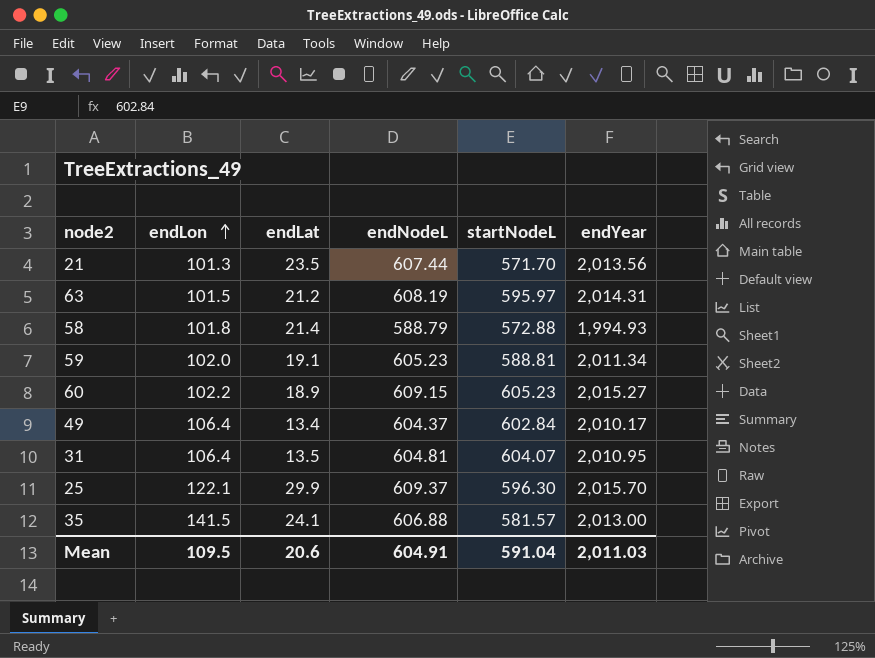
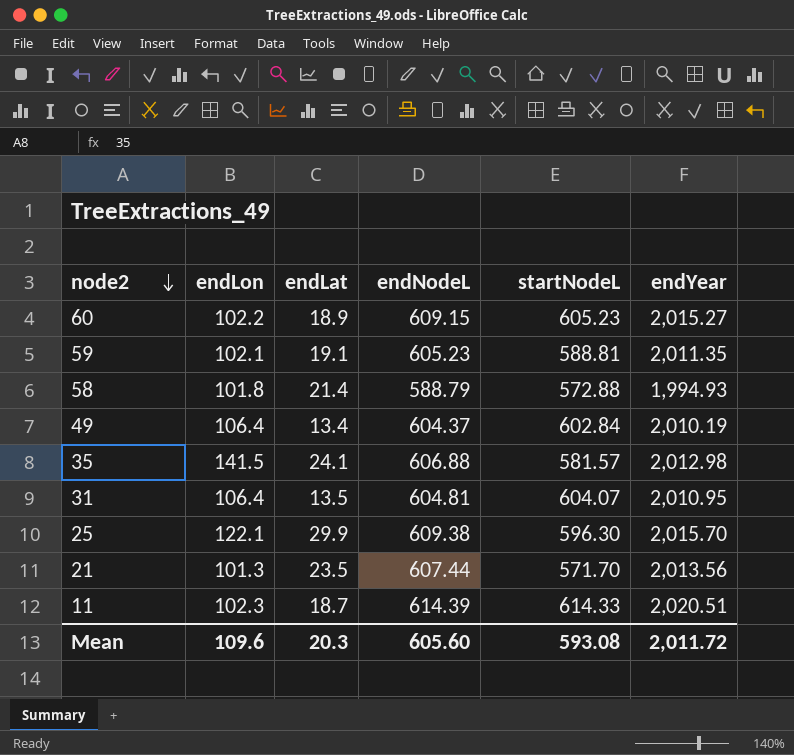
row order: endLon ascending -> node2 descending
row 63: 101.5 | 21.2 | 608.19 | 595.97 | 2,014.31 -> none
59 | endLon: 102.0 -> 102.1
59 | endYear: 2,011.34 -> 2,011.35
49 | endYear: 2,010.17 -> 2,010.19
35 | endYear: 2,013.00 -> 2,012.98
25 | endNodeL: 609.37 -> 609.38
row 11: none -> 102.3 | 18.7 | 614.39 | 614.33 | 2,020.51
Mean | endLon: 109.5 -> 109.6
Mean | endLat: 20.6 -> 20.3
Mean | endNodeL: 604.91 -> 605.60
Mean | startNodeL: 591.04 -> 593.08
Mean | endYear: 2,011.03 -> 2,011.72

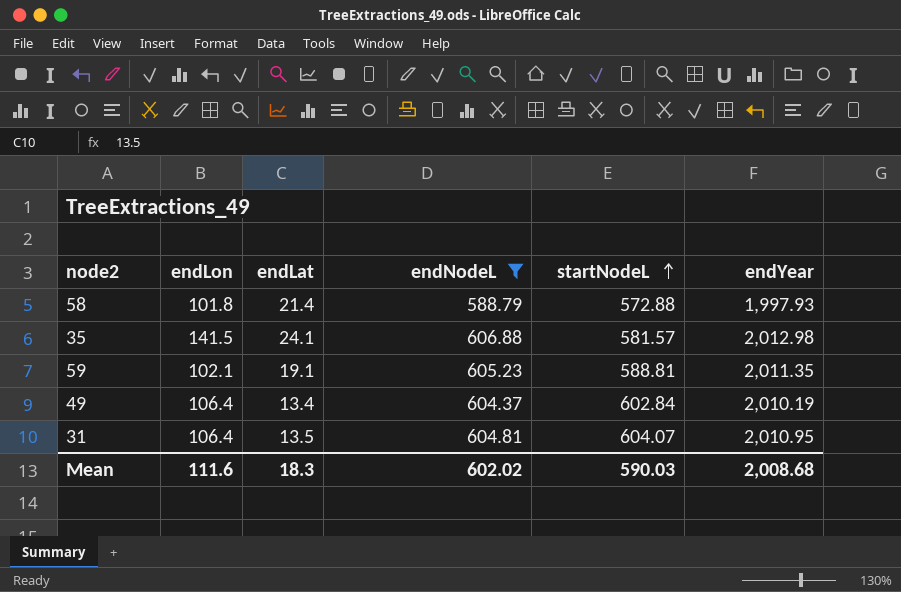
filter: none -> endNodeL <= 606.88
row order: node2 descending -> startNodeL ascending
58 | endYear: 1,994.93 -> 1,997.93
Mean | endLon: 109.6 -> 111.6
Mean | endLat: 20.3 -> 18.3
Mean | endNodeL: 605.60 -> 602.02
Mean | startNodeL: 593.08 -> 590.03
Mean | endYear: 2,011.72 -> 2,008.68

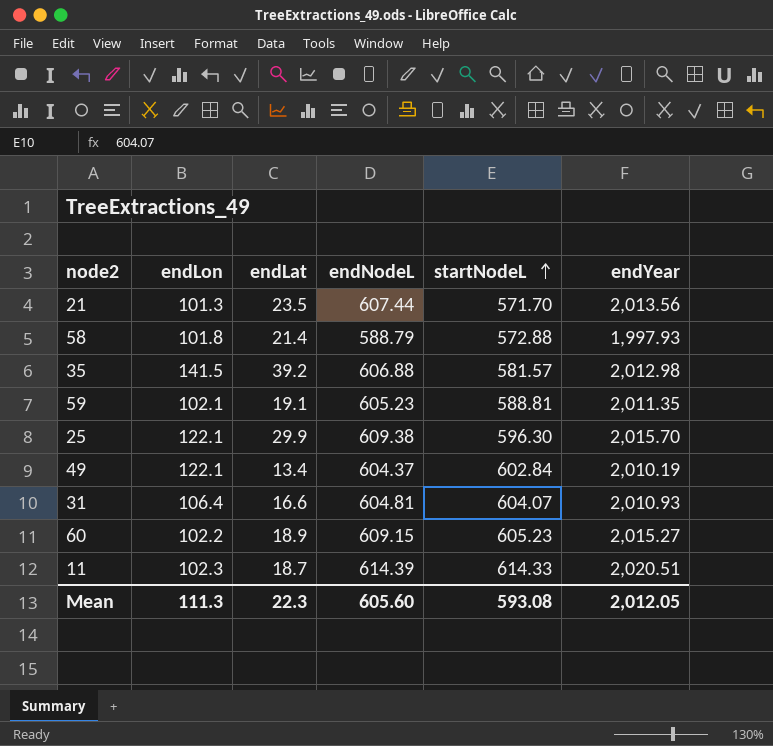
filter: endNodeL <= 606.88 -> none
35 | endLat: 24.1 -> 39.2
49 | endLon: 106.4 -> 122.1
31 | endLat: 13.5 -> 16.6
31 | endYear: 2,010.95 -> 2,010.93
Mean | endLon: 111.6 -> 111.3
Mean | endLat: 18.3 -> 22.3
Mean | endNodeL: 602.02 -> 605.60
Mean | startNodeL: 590.03 -> 593.08
Mean | endYear: 2,008.68 -> 2,012.05

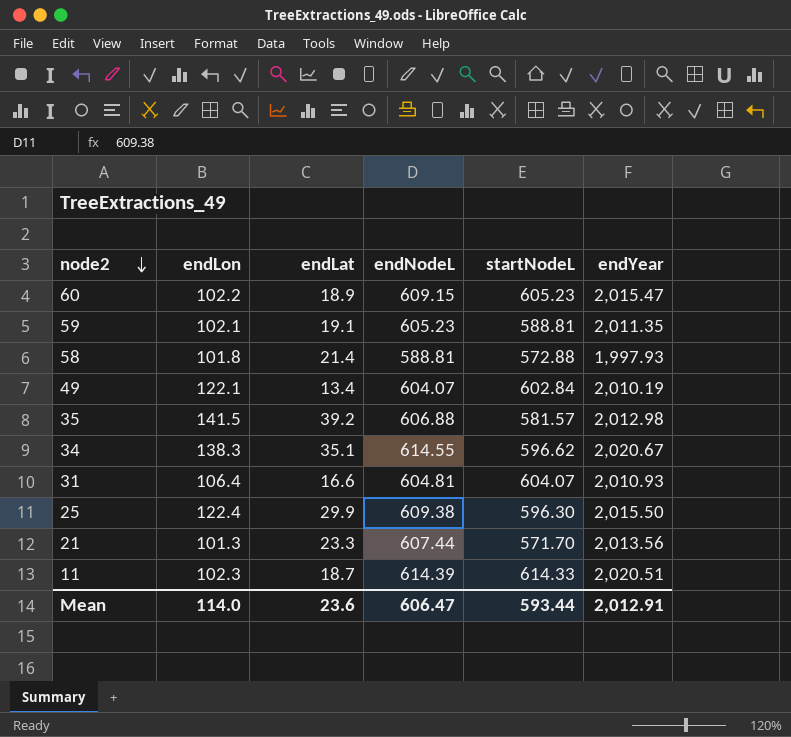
row order: startNodeL ascending -> node2 descending
60 | endYear: 2,015.27 -> 2,015.47
58 | endNodeL: 588.79 -> 588.81
49 | endNodeL: 604.37 -> 604.07
row 34: none -> 138.3 | 35.1 | 614.55 | 596.62 | 2,020.67
25 | endLon: 122.1 -> 122.4
25 | endYear: 2,015.70 -> 2,015.50
21 | endLat: 23.5 -> 23.3
Mean | endLon: 111.3 -> 114.0
Mean | endLat: 22.3 -> 23.6
Mean | endNodeL: 605.60 -> 606.47
Mean | startNodeL: 593.08 -> 593.44
Mean | endYear: 2,012.05 -> 2,012.91

